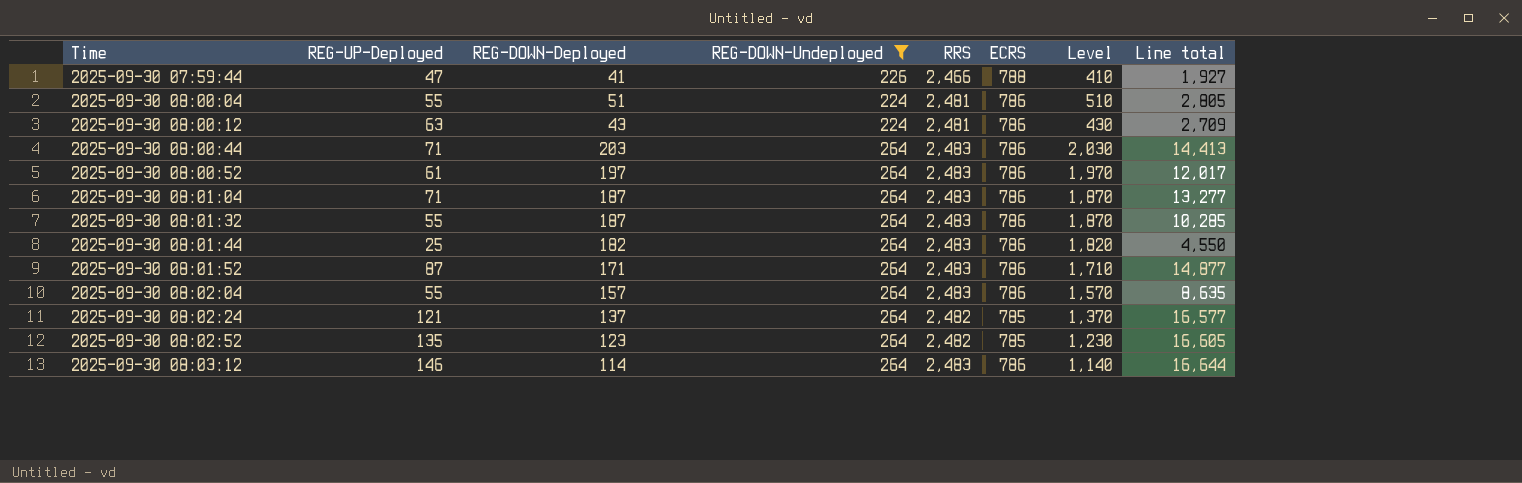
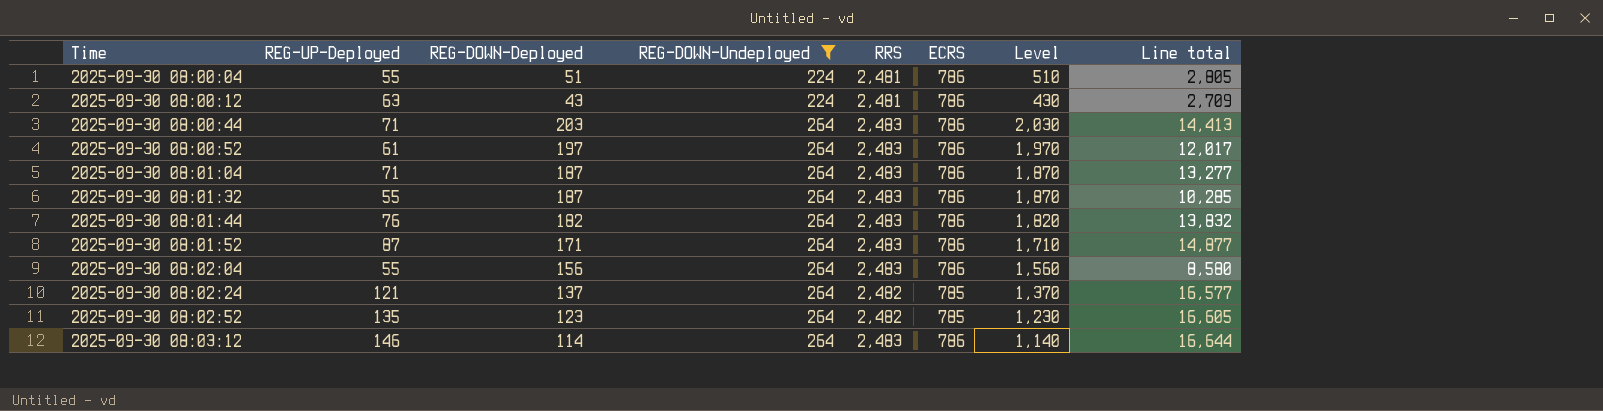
row 2025-09-30 07:59:44: 47 | 41 | 226 | 2,466 | 788 | 410 | 1,927 -> none
2025-09-30 08:01:44 | REG-UP-Deployed: 25 -> 76
2025-09-30 08:01:44 | Line total: 4,550 -> 13,832
2025-09-30 08:02:04 | REG-DOWN-Deployed: 157 -> 156
2025-09-30 08:02:04 | Level: 1,570 -> 1,560
2025-09-30 08:02:04 | Line total: 8,635 -> 8,580

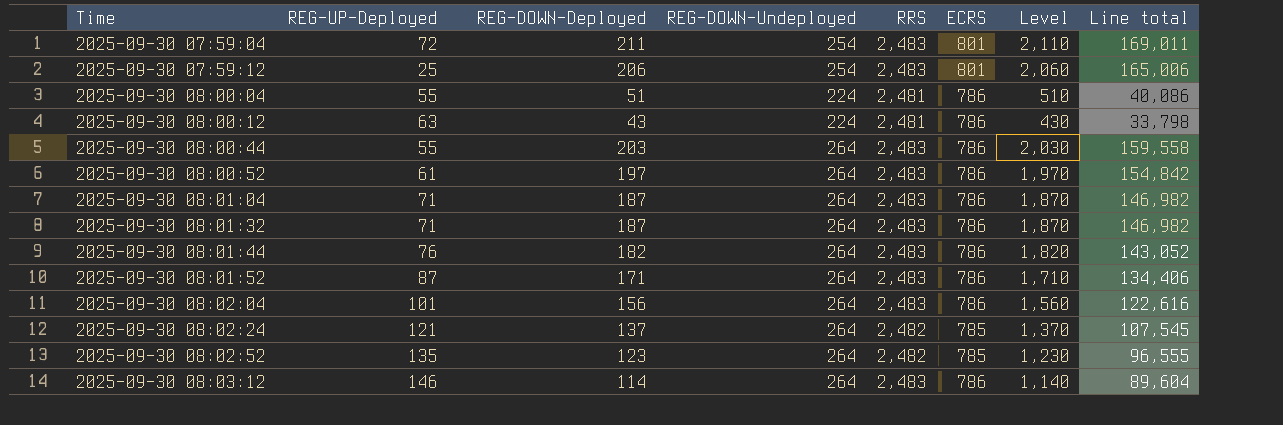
filter: REG-DOWN-Undeployed != 254 -> none
column Line total | formula: [REG-UP-Deployed] * [REG-DOWN-Deployed] -> [REG-DOWN-Deployed] * [ECRS]
2025-09-30 08:00:44 | REG-UP-Deployed: 71 -> 55
2025-09-30 08:01:32 | REG-UP-Deployed: 55 -> 71
2025-09-30 08:02:04 | REG-UP-Deployed: 55 -> 101

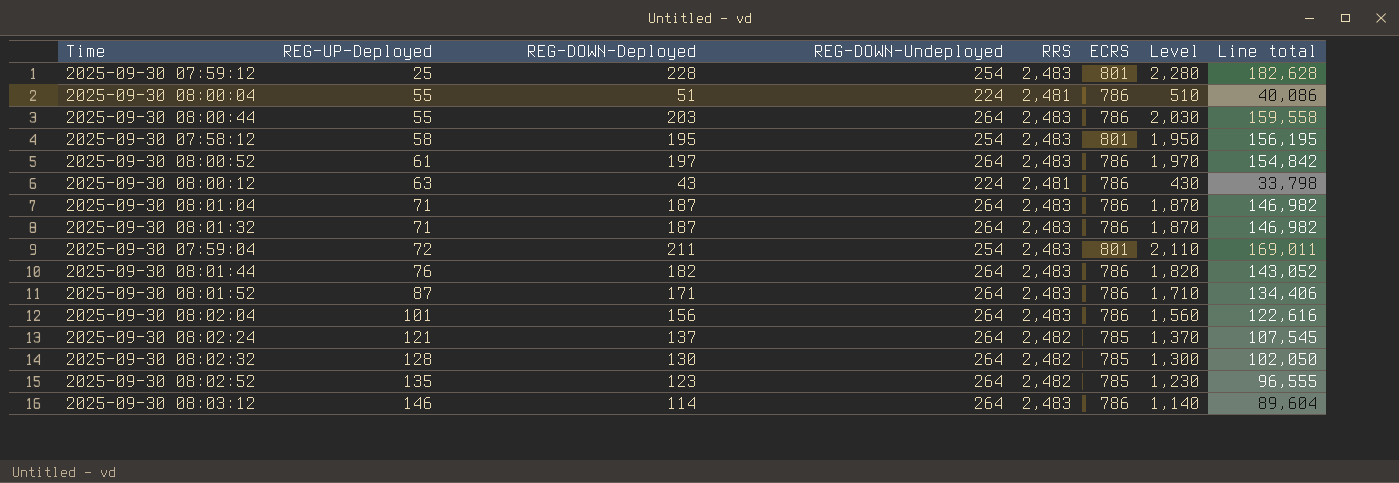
row order: Time ascending -> REG-UP-Deployed ascending
2025-09-30 07:59:12 | REG-DOWN-Deployed: 206 -> 228
2025-09-30 07:59:12 | Level: 2,060 -> 2,280
2025-09-30 07:59:12 | Line total: 165,006 -> 182,628
row 2025-09-30 07:58:12: none -> 58 | 195 | 254 | 2,483 | 801 | 1,950 | 156,195
row 2025-09-30 08:02:32: none -> 128 | 130 | 264 | 2,482 | 785 | 1,300 | 102,050

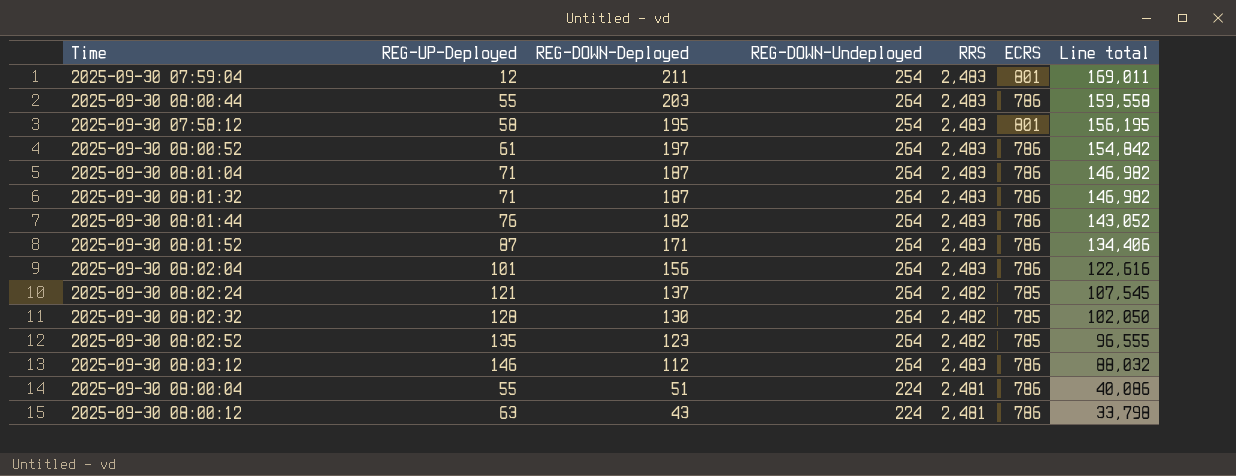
row order: REG-UP-Deployed ascending -> Line total descending
column Level | formula: [REG-DOWN-Deployed] * 10 -> none
row 2025-09-30 07:59:12: 25 | 228 | 254 | 2,483 | 801 | 2,280 | 182,628 -> none
2025-09-30 07:59:04 | REG-UP-Deployed: 72 -> 12
2025-09-30 08:03:12 | REG-DOWN-Deployed: 114 -> 112
2025-09-30 08:03:12 | Line total: 89,604 -> 88,032

